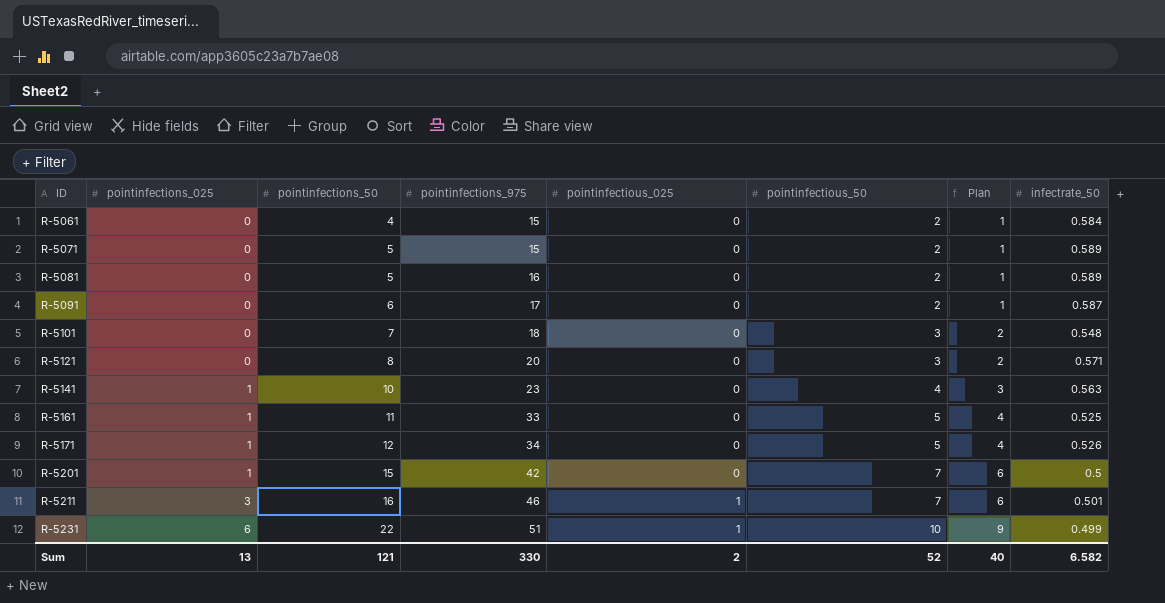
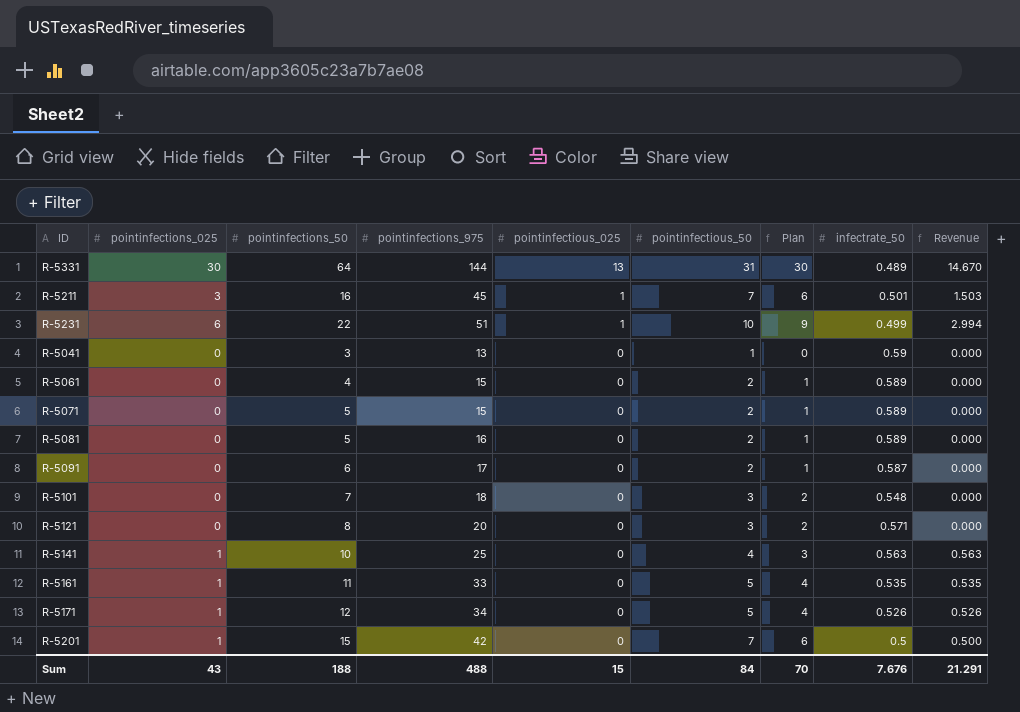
row order: ID ascending -> pointinfectious_025 descending
column Revenue | formula: none -> [pointinfections_025] * [infectrate_50]
row R-5331: none -> 30 | 64 | 144 | 13 | 31 | 30 | 0.489 | 14.670
R-5211 | pointinfections_975: 46 -> 45
row R-5041: none -> 0 | 3 | 13 | 0 | 1 | 0 | 0.59 | 0.000
R-5061 | infectrate_50: 0.584 -> 0.589
R-5141 | pointinfections_975: 23 -> 25
R-5161 | infectrate_50: 0.525 -> 0.535
Sum | pointinfections_025: 13 -> 43
Sum | pointinfections_50: 121 -> 188
Sum | pointinfections_975: 330 -> 488
Sum | pointinfectious_025: 2 -> 15
Sum | pointinfectious_50: 52 -> 84
Sum | Plan: 40 -> 70
Sum | infectrate_50: 6.582 -> 7.676

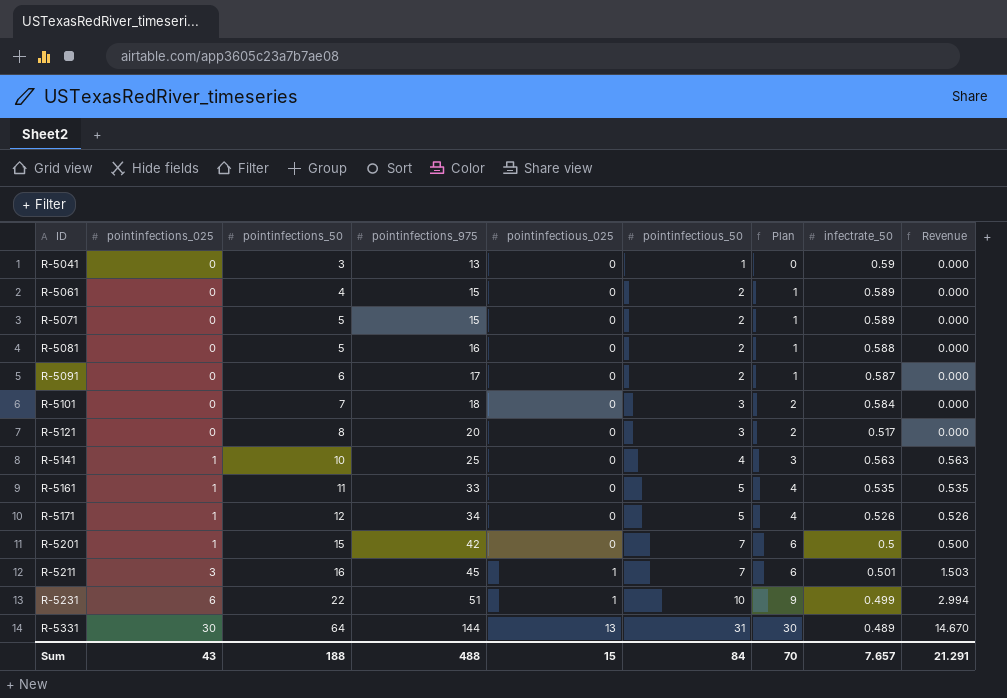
row order: pointinfectious_025 descending -> ID ascending
R-5081 | infectrate_50: 0.589 -> 0.588
R-5101 | infectrate_50: 0.548 -> 0.584
R-5121 | infectrate_50: 0.571 -> 0.517
Sum | infectrate_50: 7.676 -> 7.657

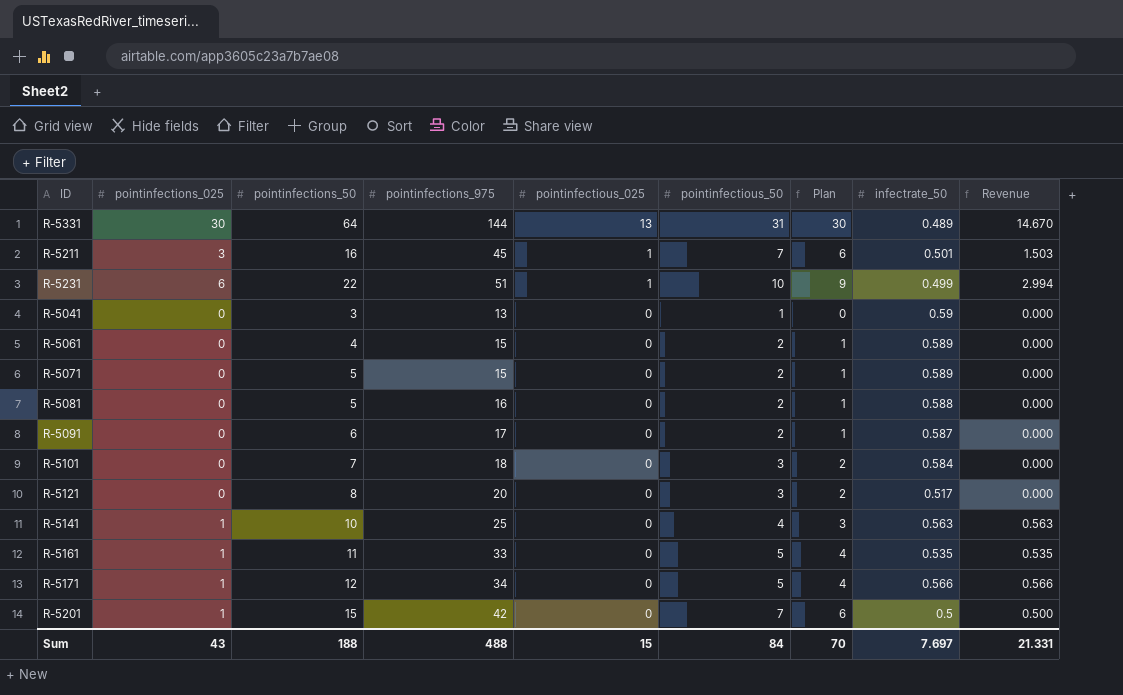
row order: ID ascending -> pointinfectious_025 descending
R-5171 | infectrate_50: 0.526 -> 0.566
R-5171 | Revenue: 0.526 -> 0.566
Sum | infectrate_50: 7.657 -> 7.697
Sum | Revenue: 21.291 -> 21.331

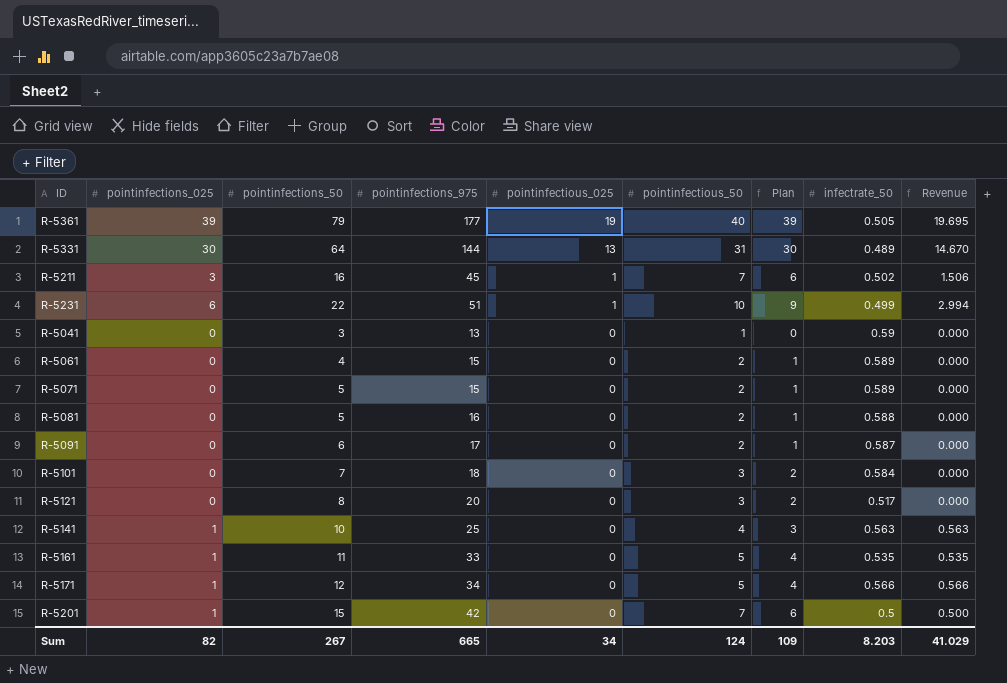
row R-5361: none -> 39 | 79 | 177 | 19 | 40 | 39 | 0.505 | 19.695
R-5211 | infectrate_50: 0.501 -> 0.502
R-5211 | Revenue: 1.503 -> 1.506
Sum | pointinfections_025: 43 -> 82
Sum | pointinfections_50: 188 -> 267
Sum | pointinfections_975: 488 -> 665
Sum | pointinfectious_025: 15 -> 34
Sum | pointinfectious_50: 84 -> 124
Sum | Plan: 70 -> 109
Sum | infectrate_50: 7.697 -> 8.203
Sum | Revenue: 21.331 -> 41.029

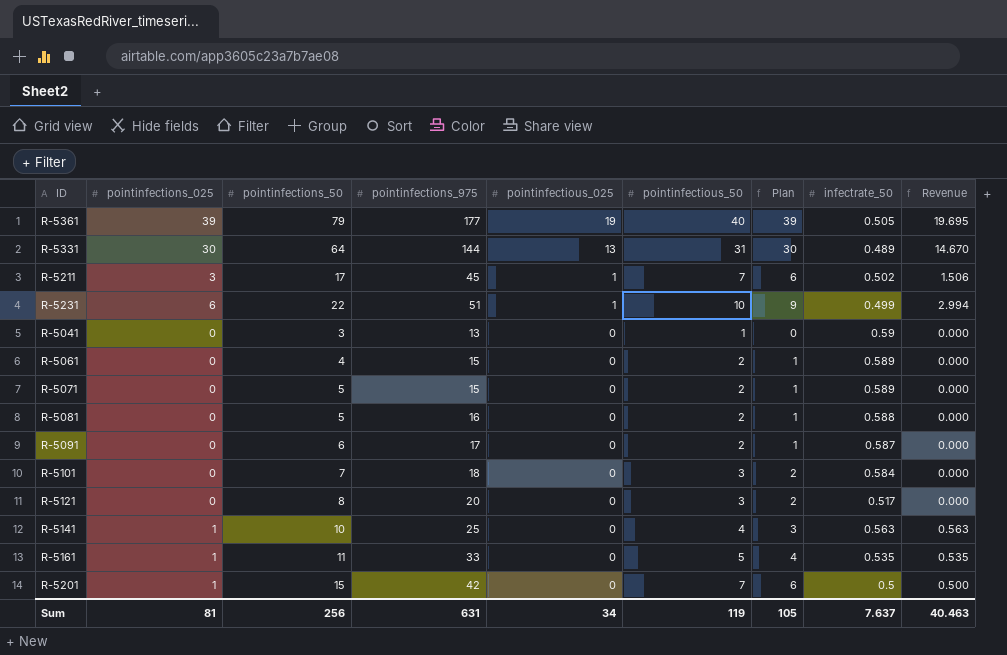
row R-5171: 1 | 12 | 34 | 0 | 5 | 4 | 0.566 | 0.566 -> none
R-5211 | pointinfections_50: 16 -> 17
Sum | pointinfections_025: 82 -> 81
Sum | pointinfections_50: 267 -> 256
Sum | pointinfections_975: 665 -> 631
Sum | pointinfectious_50: 124 -> 119
Sum | Plan: 109 -> 105
Sum | infectrate_50: 8.203 -> 7.637
Sum | Revenue: 41.029 -> 40.463

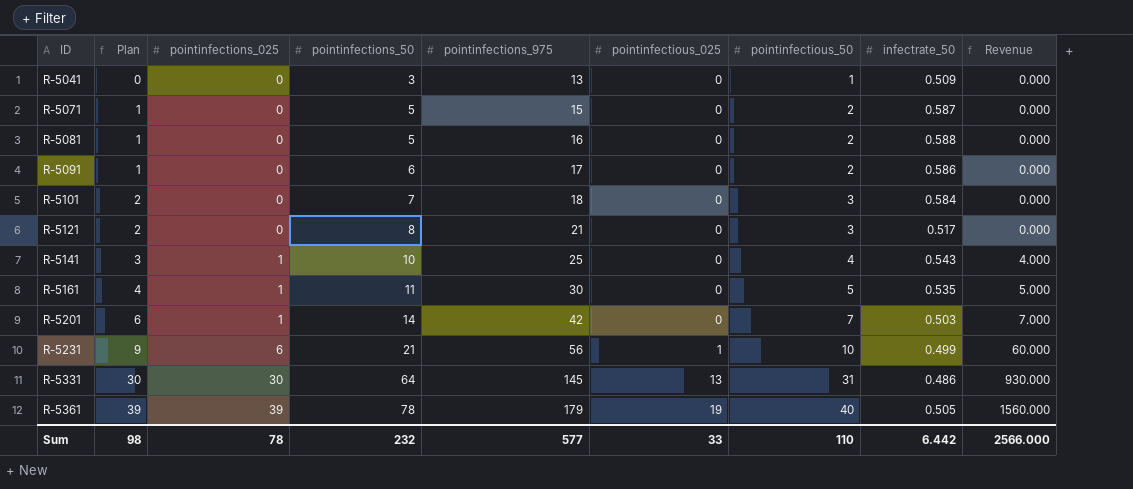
row order: pointinfectious_025 descending -> ID ascending
column Plan | position: 7 -> 2
column Revenue | formula: [pointinfections_025] * [infectrate_50] -> [pointinfections_025] * [pointinfectious_50]
row R-5211: 3 | 17 | 45 | 1 | 7 | 6 | 0.502 | 1.506 -> none
row R-5061: 0 | 4 | 15 | 0 | 2 | 1 | 0.589 | 0.000 -> none
R-5041 | infectrate_50: 0.59 -> 0.509
R-5071 | infectrate_50: 0.589 -> 0.587
R-5091 | infectrate_50: 0.587 -> 0.586
R-5121 | pointinfections_975: 20 -> 21
R-5141 | infectrate_50: 0.563 -> 0.543
R-5161 | pointinfections_975: 33 -> 30
R-5201 | pointinfections_50: 15 -> 14
R-5201 | infectrate_50: 0.5 -> 0.503
R-5231 | pointinfections_50: 22 -> 21
R-5231 | pointinfections_975: 51 -> 56
R-5331 | pointinfections_975: 144 -> 145
R-5331 | infectrate_50: 0.489 -> 0.486
R-5361 | pointinfections_50: 79 -> 78
R-5361 | pointinfections_975: 177 -> 179
Sum | Plan: 105 -> 98
Sum | pointinfections_025: 81 -> 78
Sum | pointinfections_50: 256 -> 232
Sum | pointinfections_975: 631 -> 577
Sum | pointinfectious_025: 34 -> 33
Sum | pointinfectious_50: 119 -> 110
Sum | infectrate_50: 7.637 -> 6.442
Sum | Revenue: 40.463 -> 2566.000

